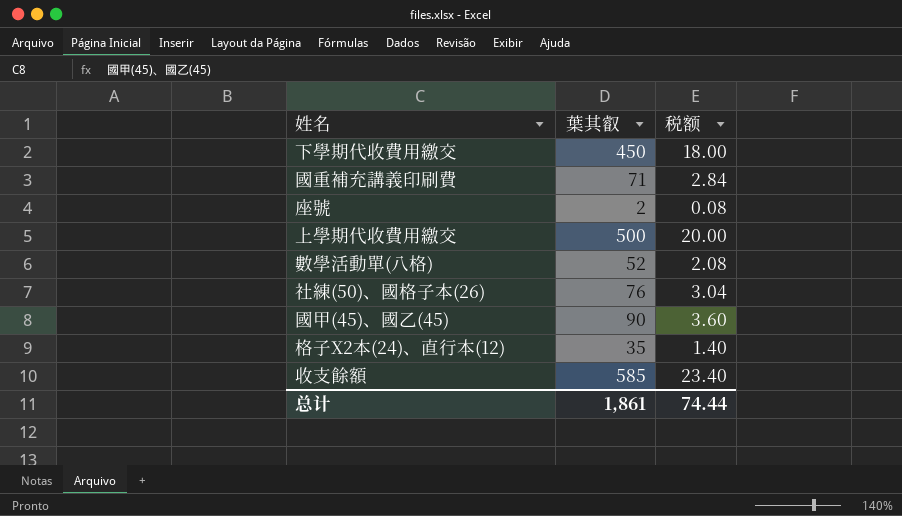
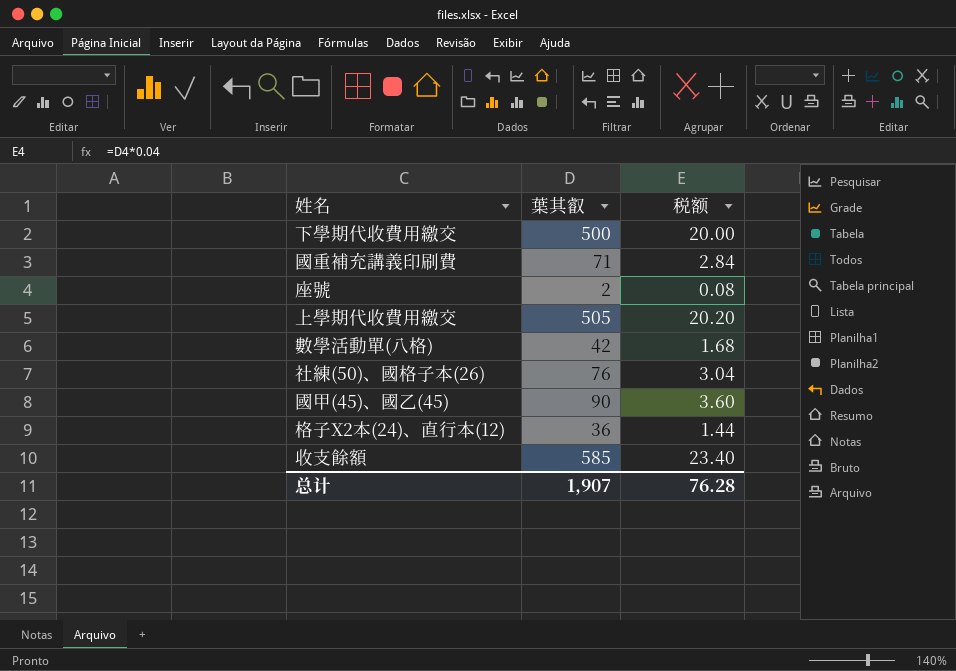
下學期代收費用繳交 | 葉其叡: 450 -> 500
下學期代收費用繳交 | 税额: 18.00 -> 20.00
上學期代收費用繳交 | 葉其叡: 500 -> 505
上學期代收費用繳交 | 税额: 20.00 -> 20.20
數學活動單(八格) | 葉其叡: 52 -> 42
數學活動單(八格) | 税额: 2.08 -> 1.68
格子X2本(24)、直行本(12) | 葉其叡: 35 -> 36
格子X2本(24)、直行本(12) | 税额: 1.40 -> 1.44
总计 | 葉其叡: 1,861 -> 1,907
总计 | 税额: 74.44 -> 76.28

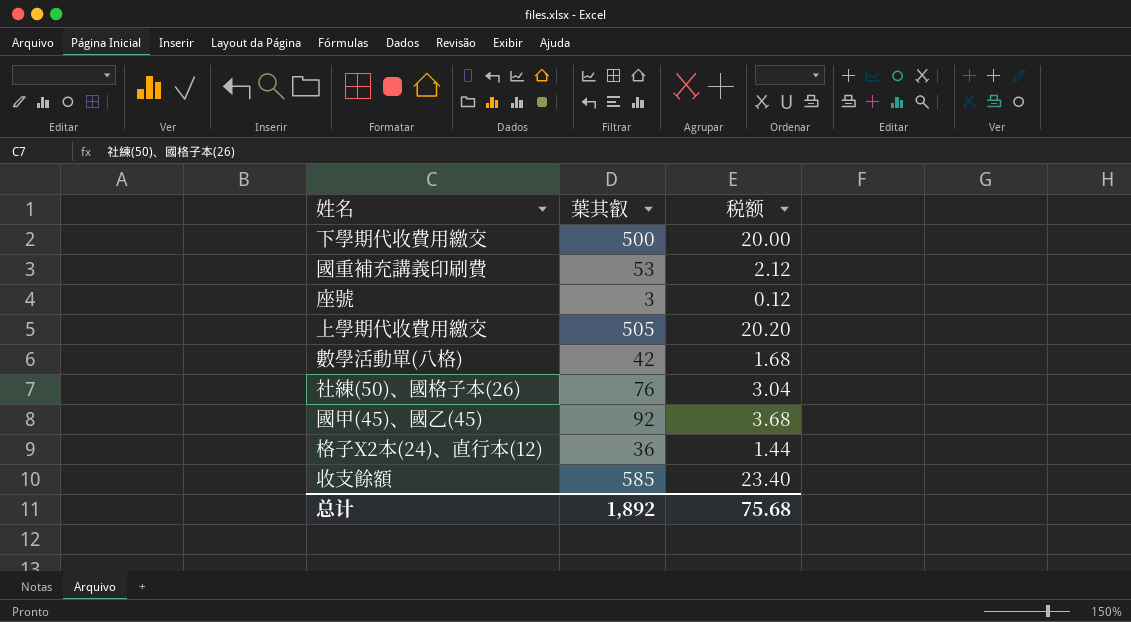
國重補充講義印刷費 | 葉其叡: 71 -> 53
國重補充講義印刷費 | 税额: 2.84 -> 2.12
座號 | 葉其叡: 2 -> 3
座號 | 税额: 0.08 -> 0.12
國甲(45)、國乙(45) | 葉其叡: 90 -> 92
國甲(45)、國乙(45) | 税额: 3.60 -> 3.68
总计 | 葉其叡: 1,907 -> 1,892
总计 | 税额: 76.28 -> 75.68

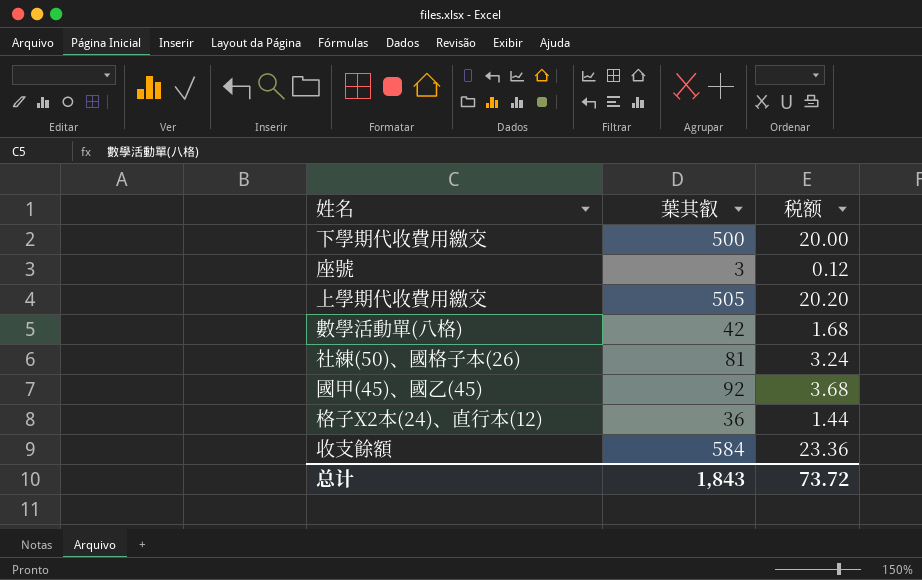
row 國重補充講義印刷費: 53 | 2.12 -> none
社練(50)、國格子本(26) | 葉其叡: 76 -> 81
社練(50)、國格子本(26) | 税额: 3.04 -> 3.24
收支餘額 | 葉其叡: 585 -> 584
收支餘額 | 税额: 23.40 -> 23.36
总计 | 葉其叡: 1,892 -> 1,843
总计 | 税额: 75.68 -> 73.72

